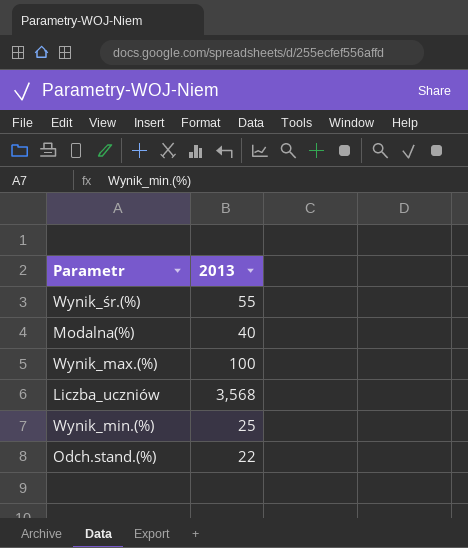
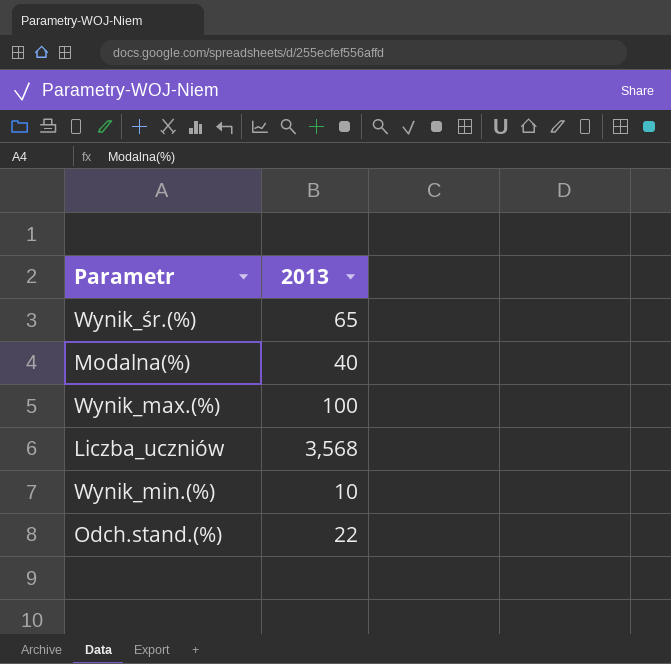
Wynik_śr.(%) | 2013: 55 -> 65
Wynik_min.(%) | 2013: 25 -> 10

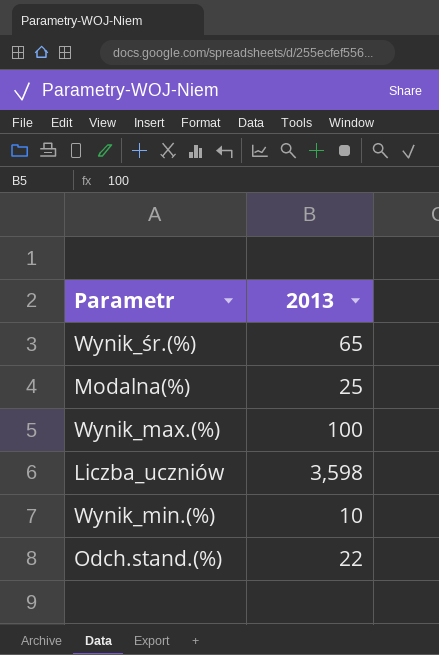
Modalna(%) | 2013: 40 -> 25
Liczba_uczniów | 2013: 3,568 -> 3,598

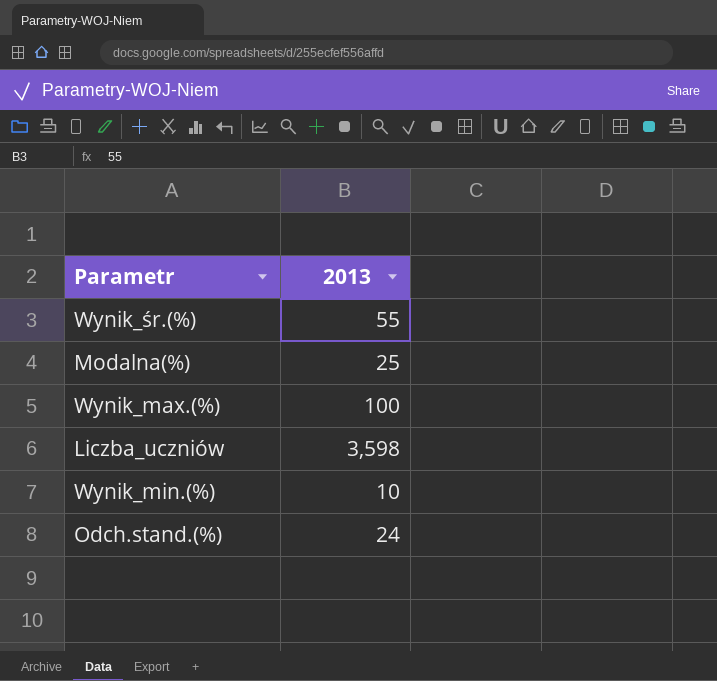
Wynik_śr.(%) | 2013: 65 -> 55
Odch.stand.(%) | 2013: 22 -> 24

